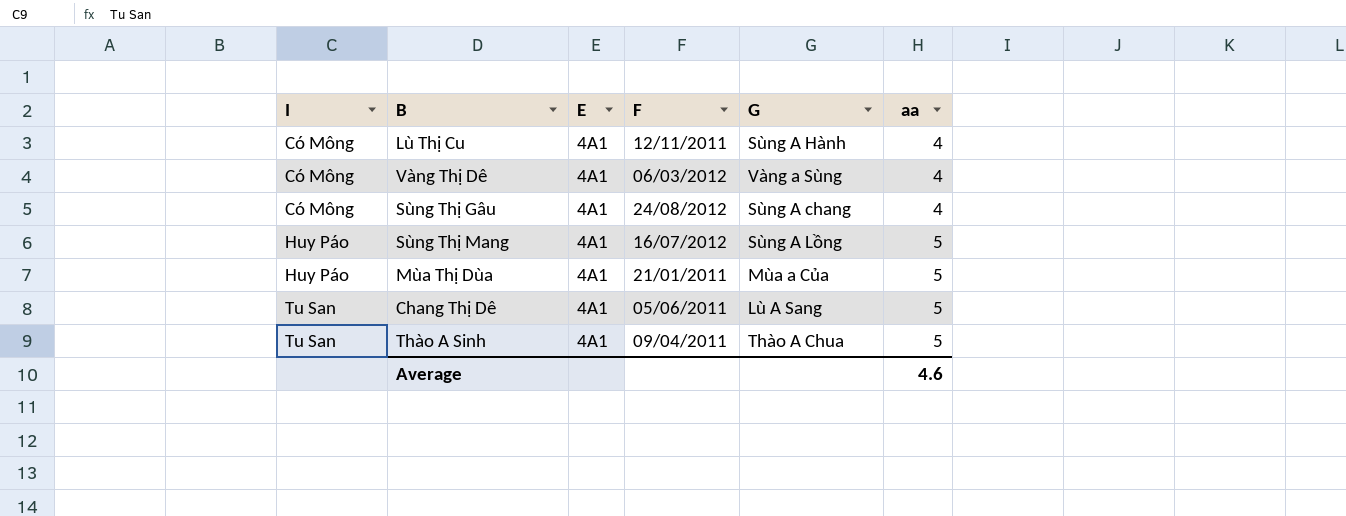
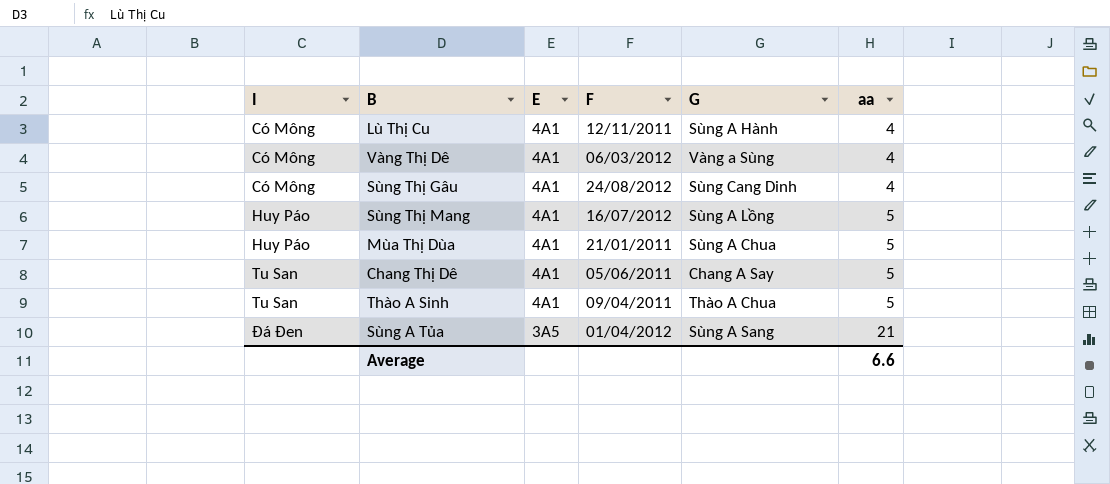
Sùng Thị Gâu | G: Sùng A chang -> Sùng Cang Dinh
Mùa Thị Dùa | G: Mùa a Của -> Sùng A Chua
Chang Thị Dê | G: Lù A Sang -> Chang A Say
row Sùng A Tủa: none -> Đá Đen | 3A5 | 01/04/2012 | Sùng A Sang | 21
Average | aa: 4.6 -> 6.6

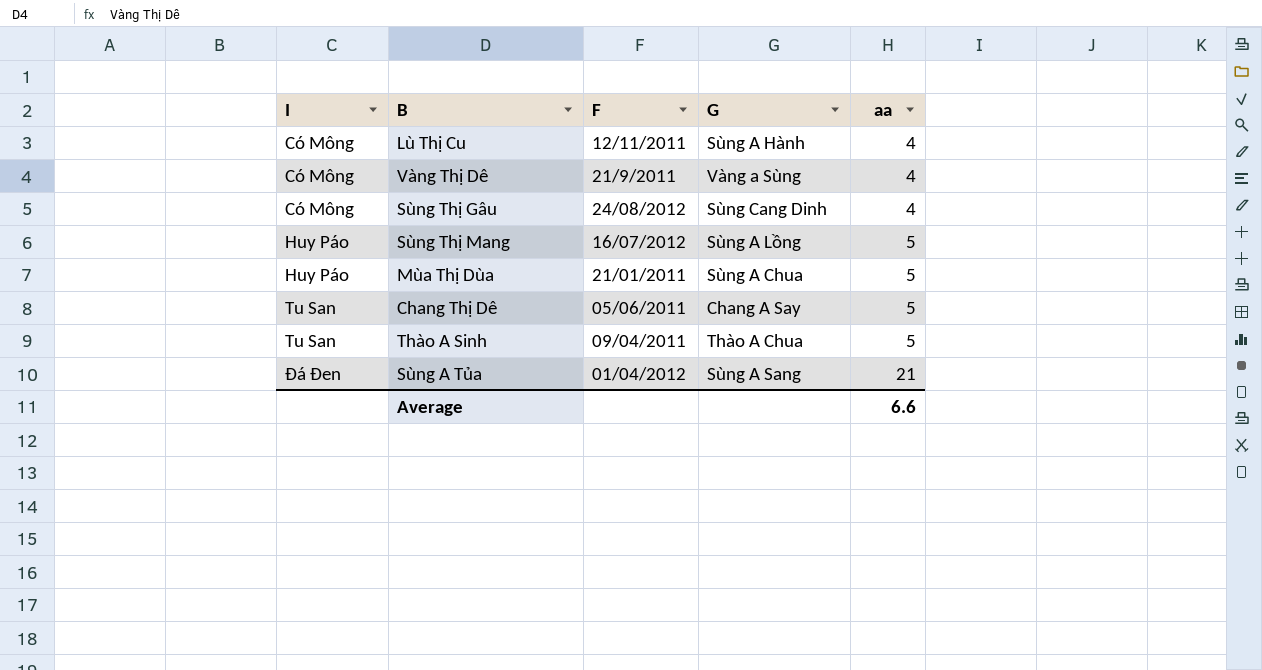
column E | position: 3 -> none
Vàng Thị Dê | F: 06/03/2012 -> 21/9/2011

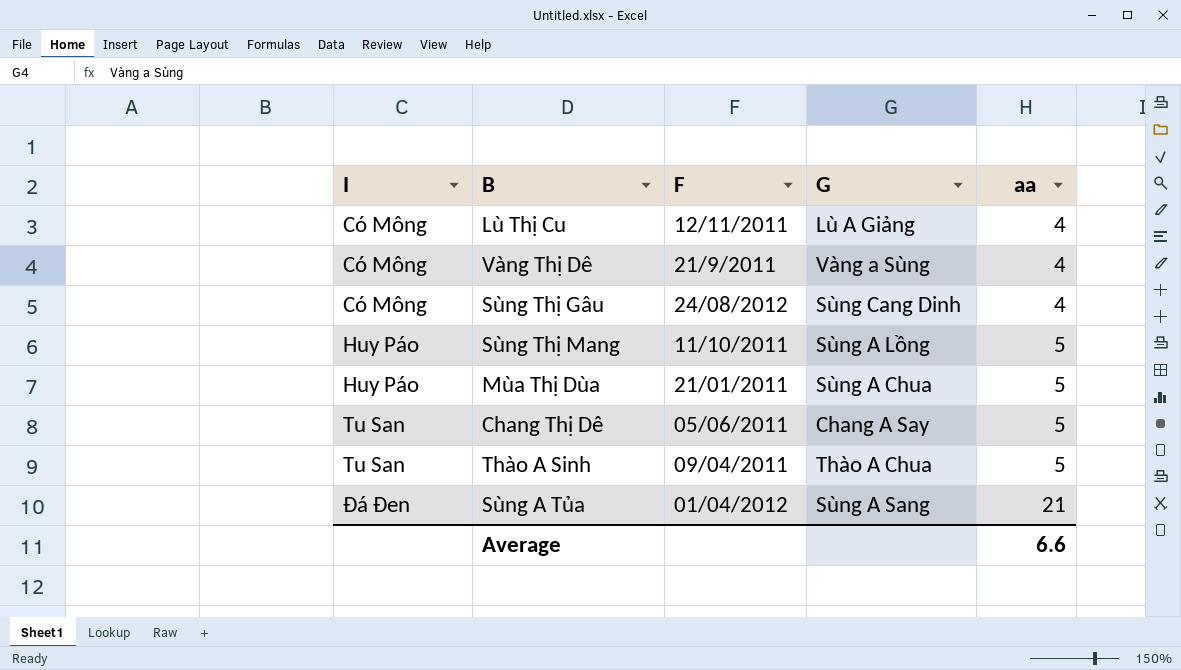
Lù Thị Cu | G: Sùng A Hành -> Lù A Giảng
Sùng Thị Mang | F: 16/07/2012 -> 11/10/2011

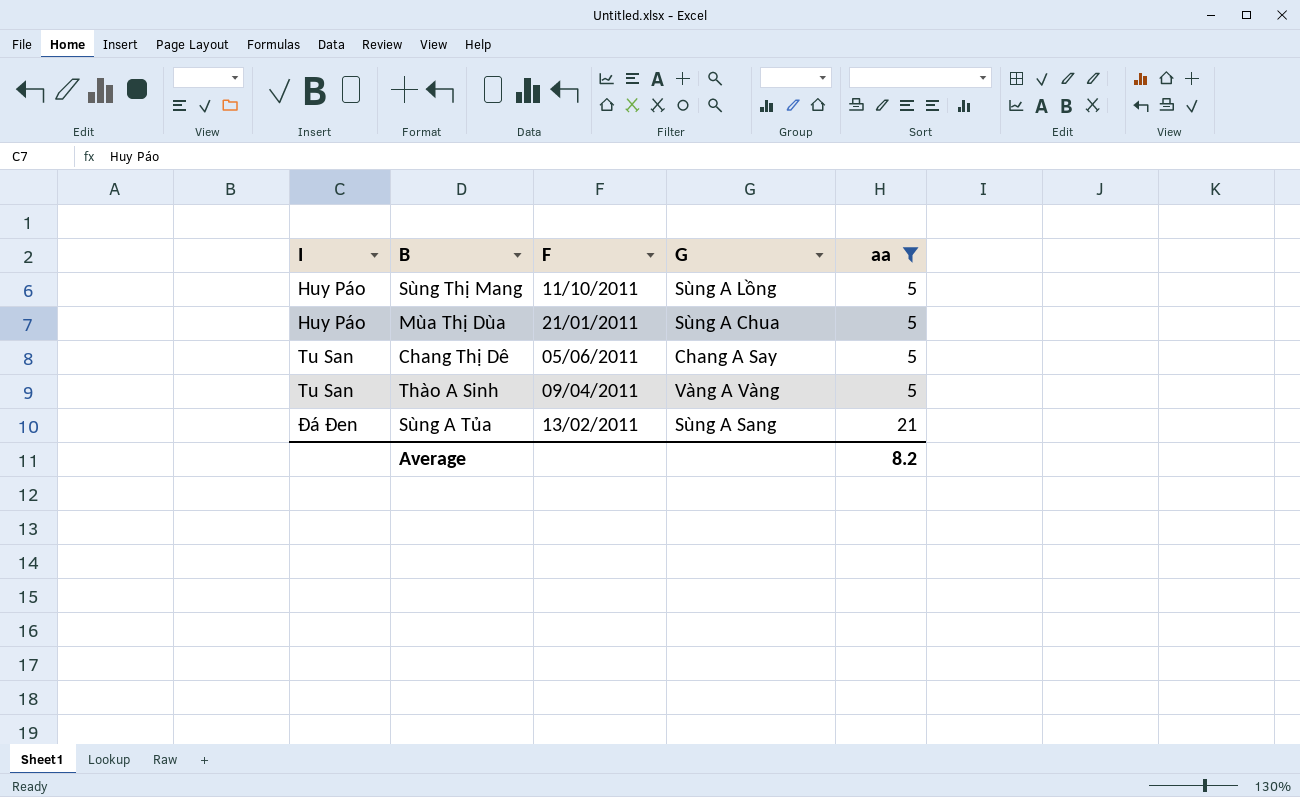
filter: none -> aa != 4
Thào A Sinh | G: Thào A Chua -> Vàng A Vàng
Sùng A Tủa | F: 01/04/2012 -> 13/02/2011
Average | aa: 6.6 -> 8.2

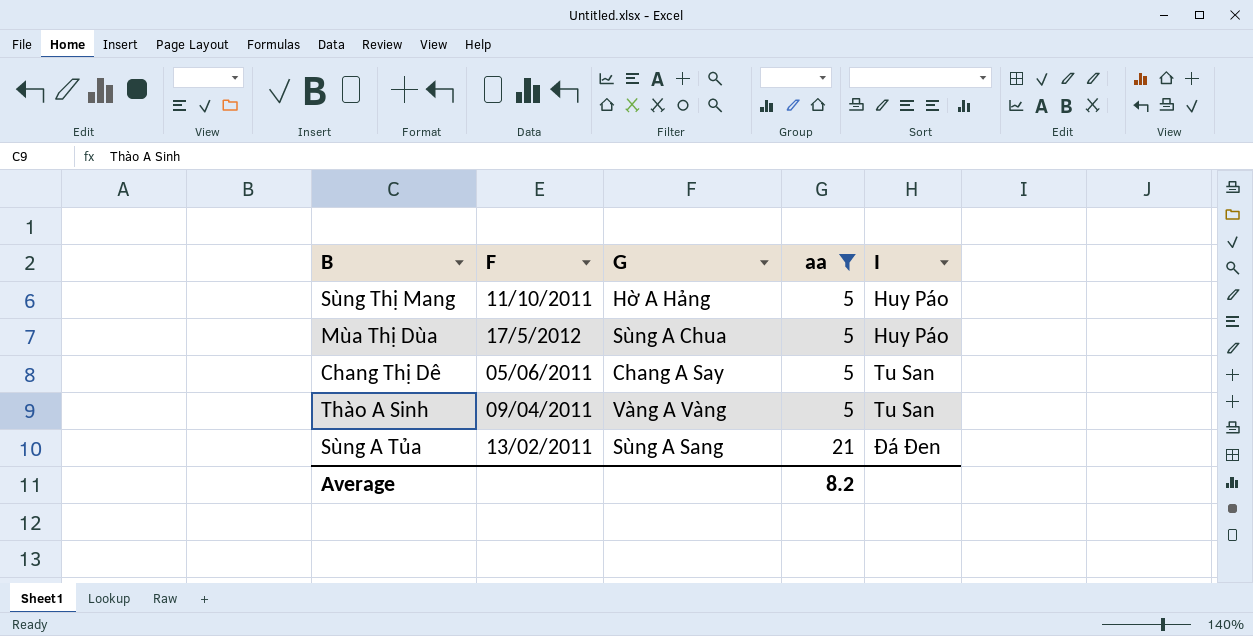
column I | position: 1 -> 5
Sùng Thị Mang | G: Sùng A Lồng -> Hờ A Hảng
Mùa Thị Dùa | F: 21/01/2011 -> 17/5/2012

